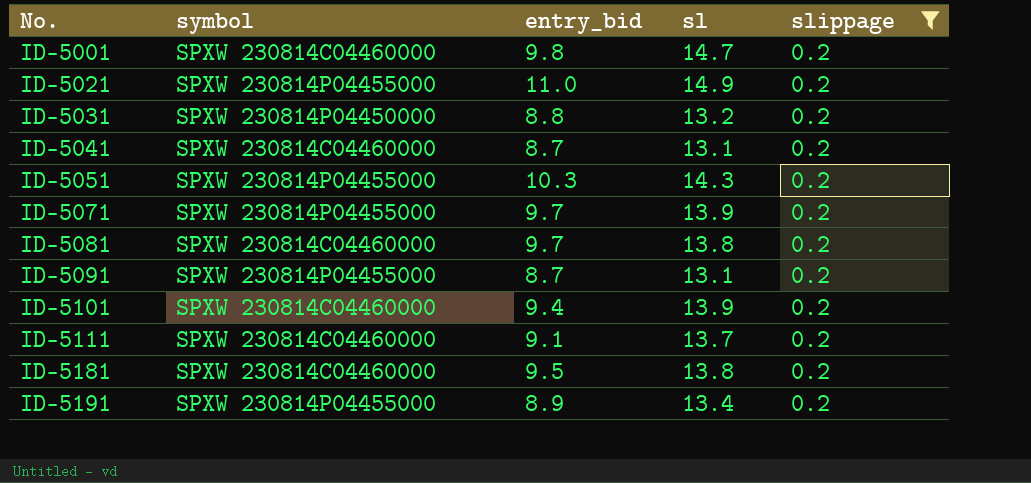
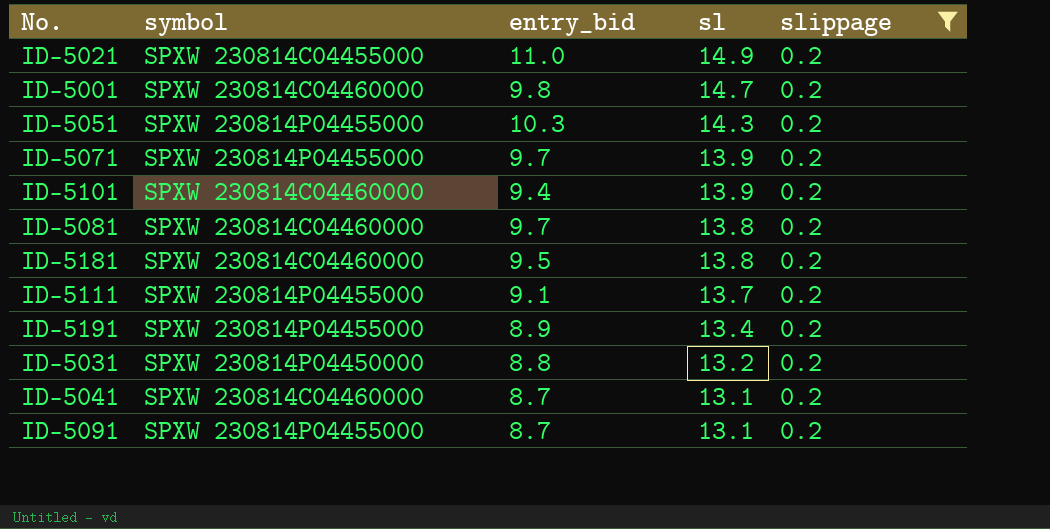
row order: No. ascending -> sl descending
ID-5021 | symbol: SPXW 230814P04455000 -> SPXW 230814C04455000
ID-5111 | symbol: SPXW 230814C04460000 -> SPXW 230814P04455000

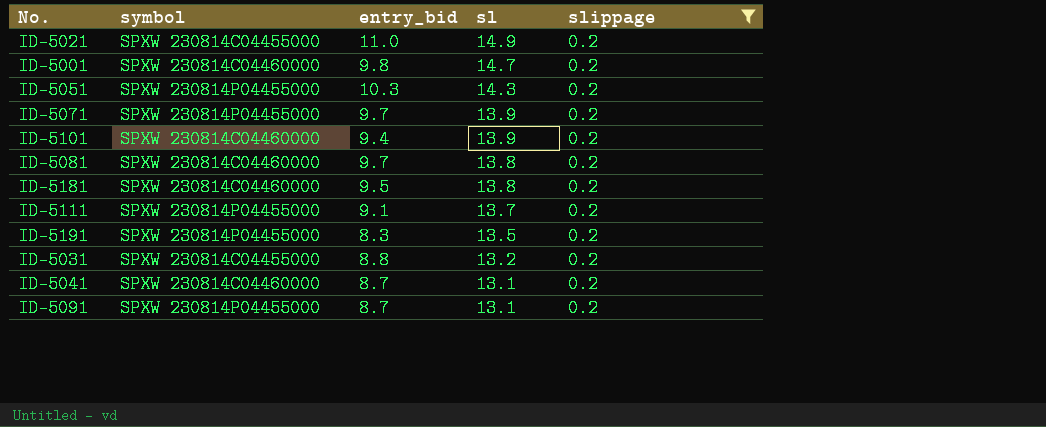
ID-5191 | entry_bid: 8.9 -> 8.3
ID-5191 | sl: 13.4 -> 13.5
ID-5031 | symbol: SPXW 230814P04450000 -> SPXW 230814C04455000

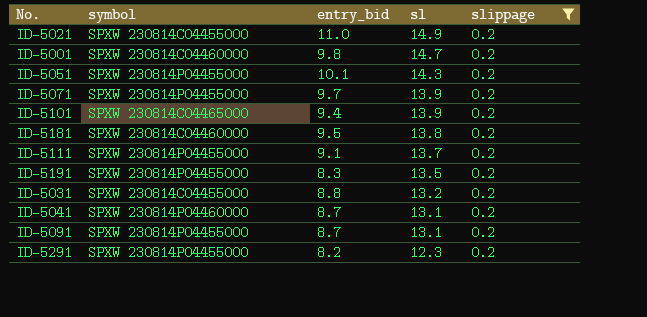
row ID-5081: SPXW 230814C04460000 | 9.7 | 13.8 | 0.2 -> none
ID-5051 | entry_bid: 10.3 -> 10.1
ID-5101 | symbol: SPXW 230814C04460000 -> SPXW 230814C04465000
ID-5041 | symbol: SPXW 230814C04460000 -> SPXW 230814P04460000
row ID-5291: none -> SPXW 230814P04455000 | 8.2 | 12.3 | 0.2

